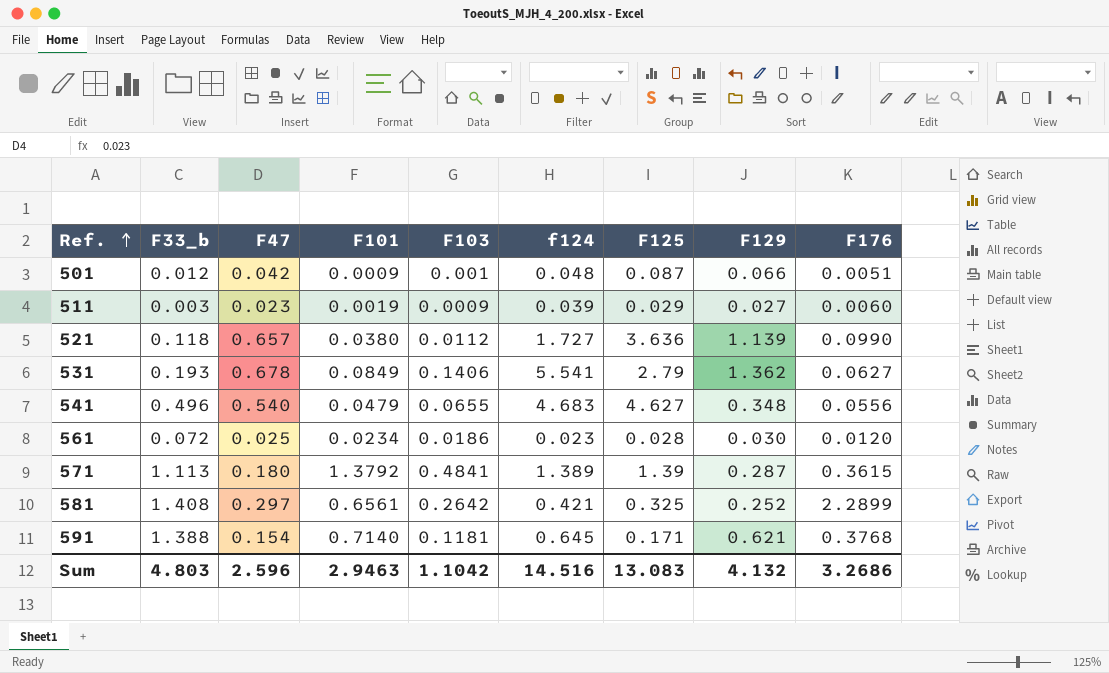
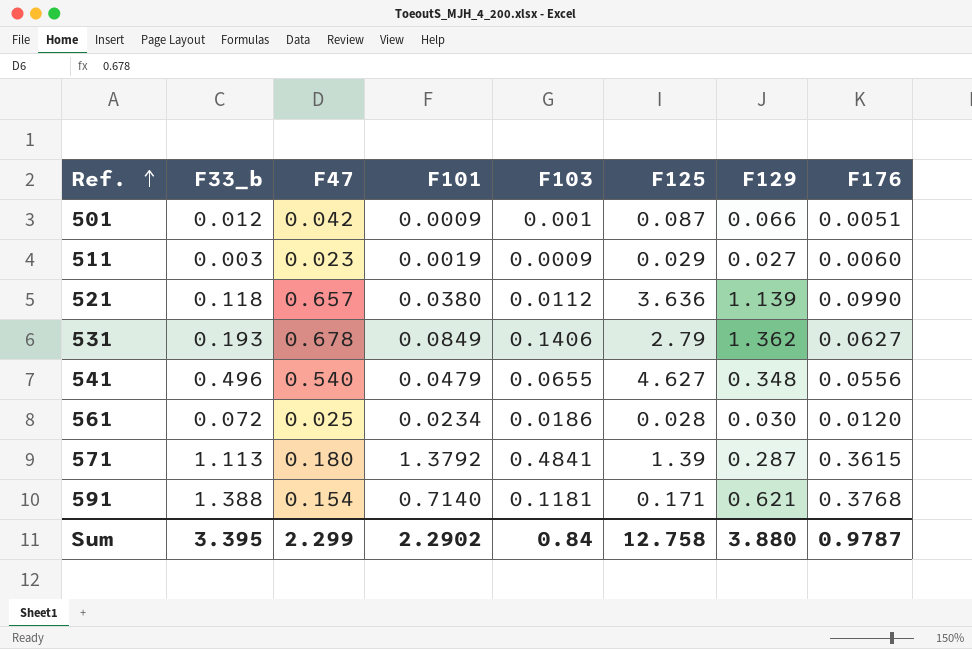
column f124 | position: 6 -> none
row 581: 1.408 | 0.297 | 0.6561 | 0.2642 | 0.421 | 0.325 | 0.252 | 2.2899 -> none
Sum | F33_b: 4.803 -> 3.395
Sum | F47: 2.596 -> 2.299
Sum | F101: 2.9463 -> 2.2902
Sum | F103: 1.1042 -> 0.84
Sum | F125: 13.083 -> 12.758
Sum | F129: 4.132 -> 3.880
Sum | F176: 3.2686 -> 0.9787

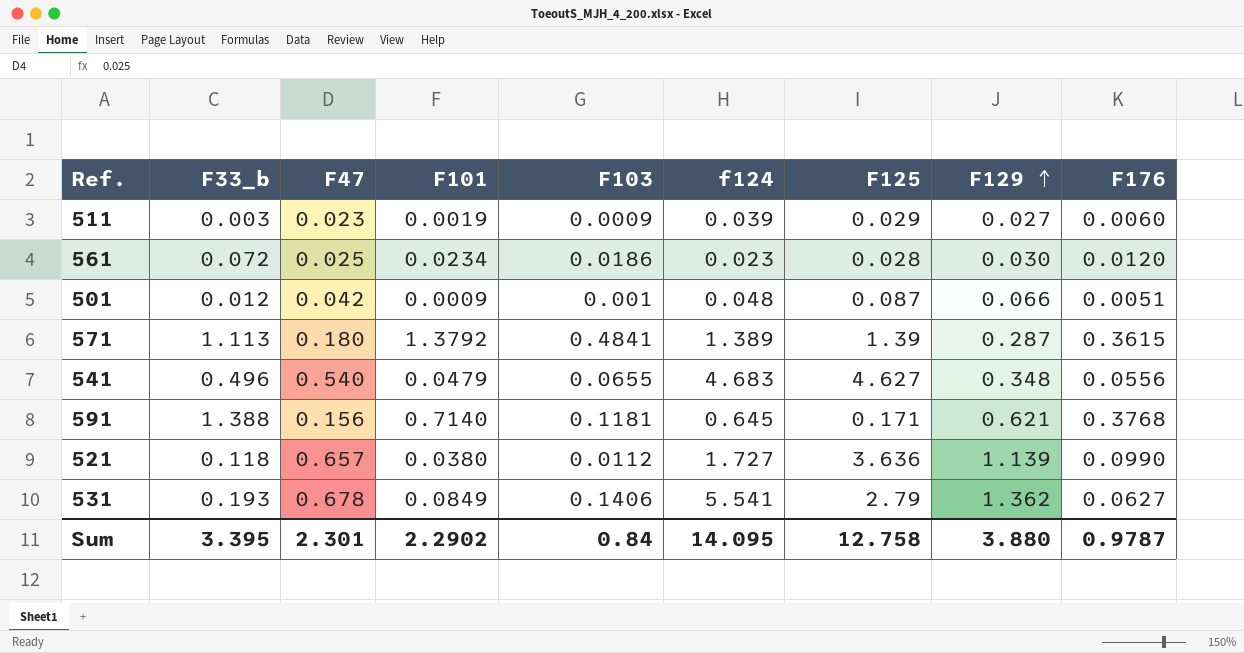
row order: Ref. ascending -> F129 ascending
column f124 | position: none -> 6
591 | F47: 0.154 -> 0.156
Sum | F47: 2.299 -> 2.301

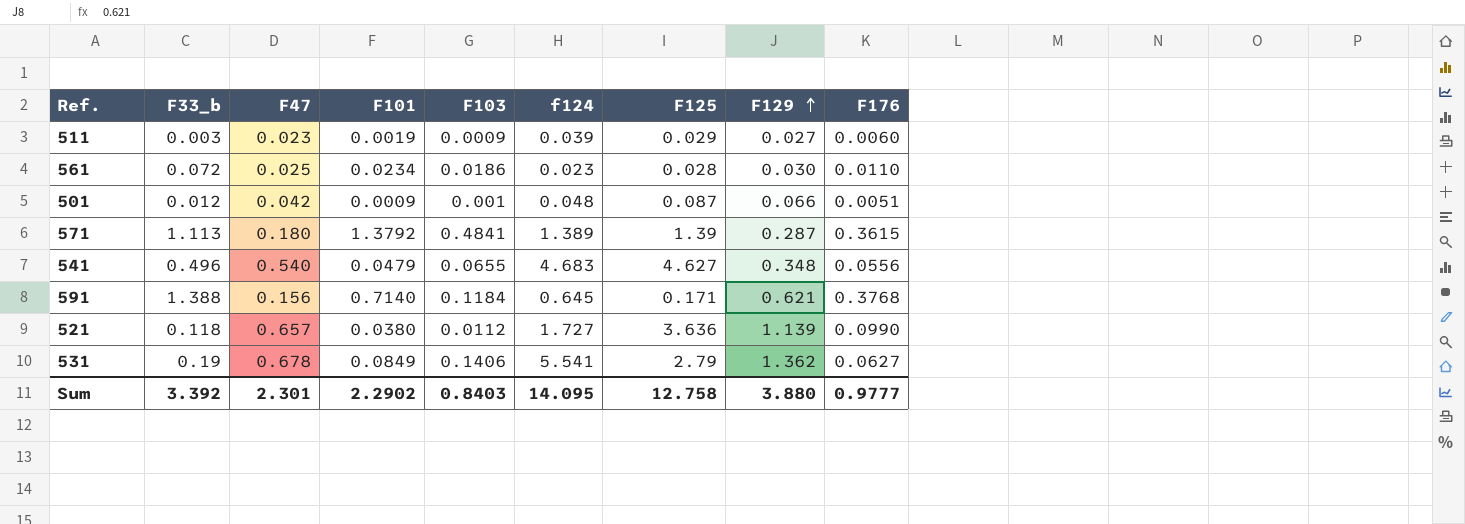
561 | F176: 0.0120 -> 0.0110
591 | F103: 0.1181 -> 0.1184
531 | F33_b: 0.193 -> 0.19
Sum | F33_b: 3.395 -> 3.392
Sum | F103: 0.84 -> 0.8403
Sum | F176: 0.9787 -> 0.9777

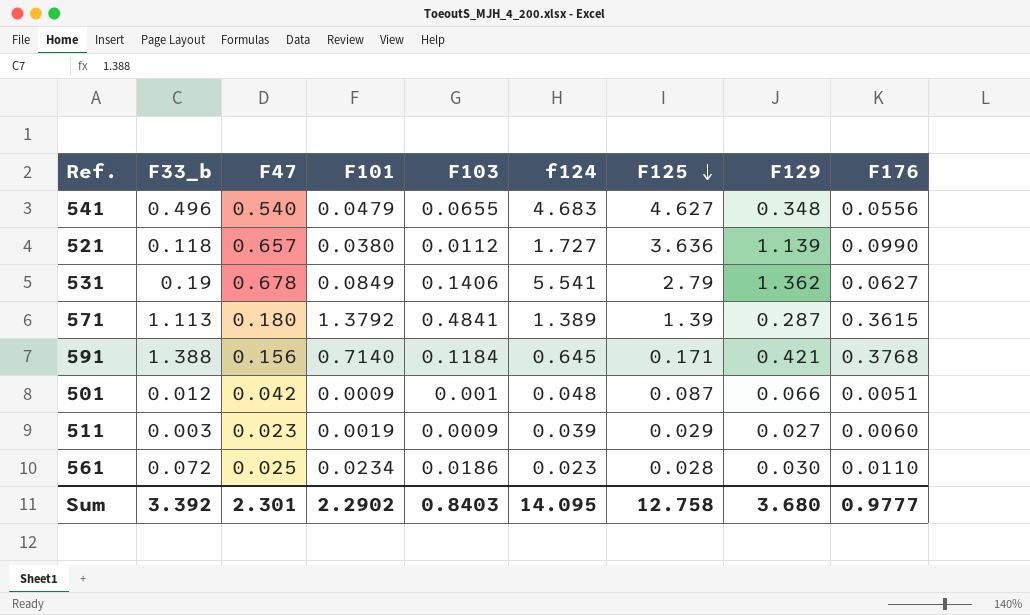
row order: F129 ascending -> F125 descending
591 | F129: 0.621 -> 0.421
Sum | F129: 3.880 -> 3.680

